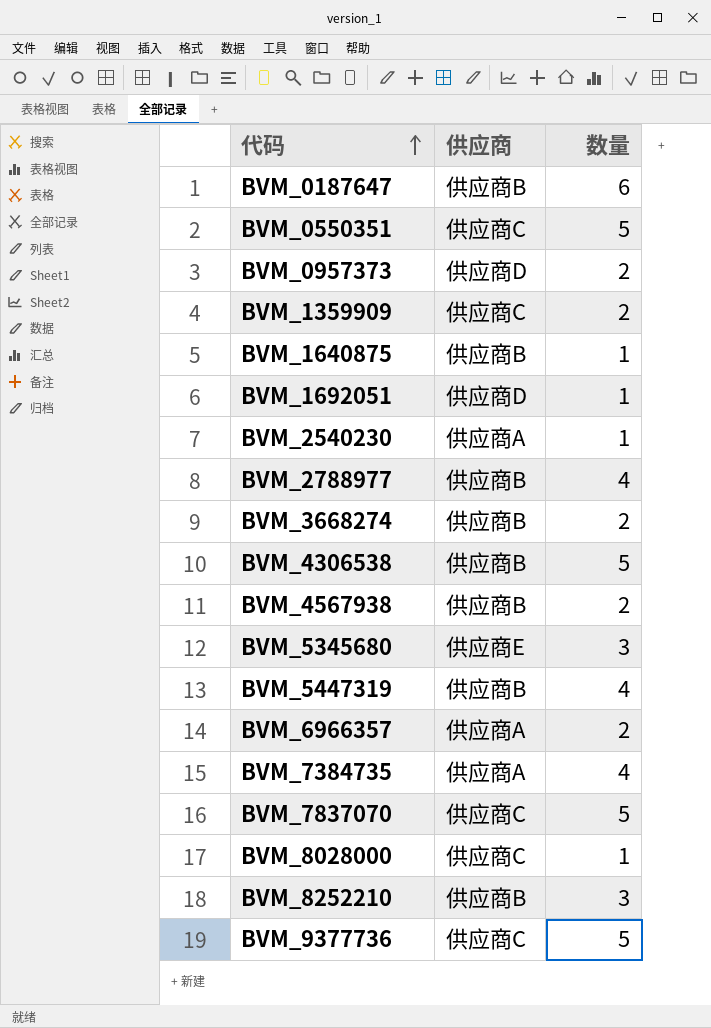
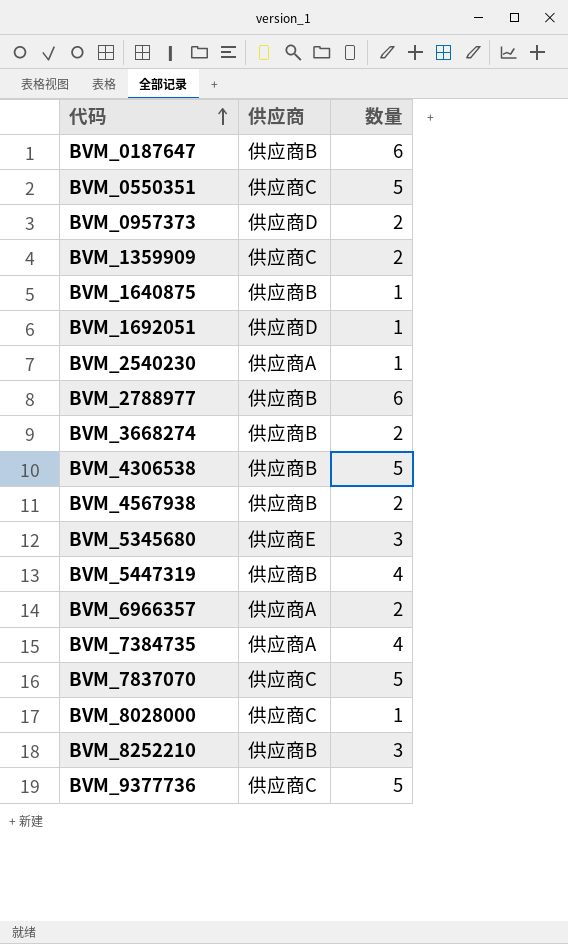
BVM_2788977 | 数量: 4 -> 6

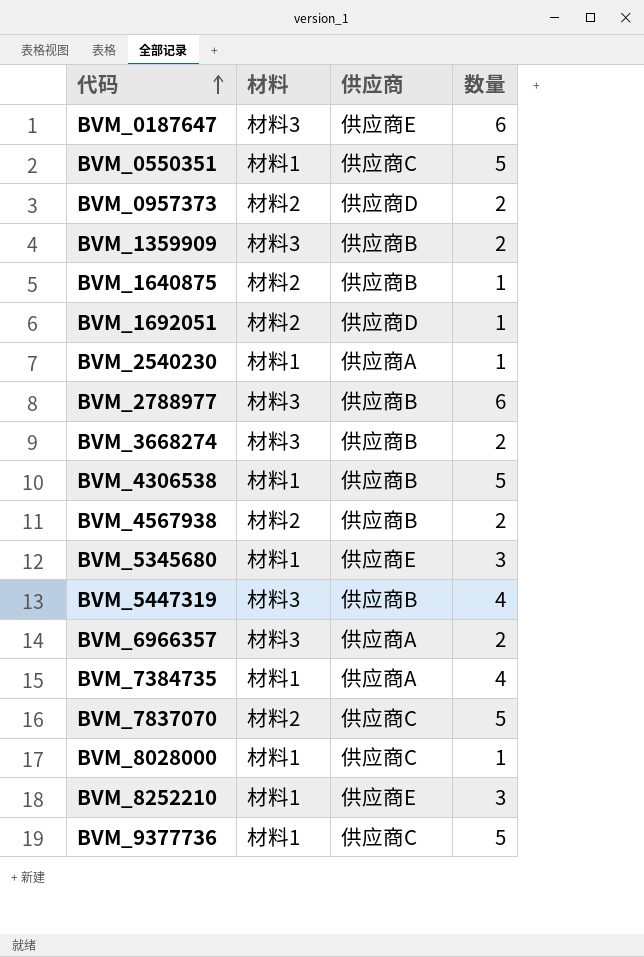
column 材料 | position: none -> 2
BVM_0187647 | 供应商: 供应商B -> 供应商E
BVM_1359909 | 供应商: 供应商C -> 供应商B
BVM_8252210 | 供应商: 供应商B -> 供应商E

